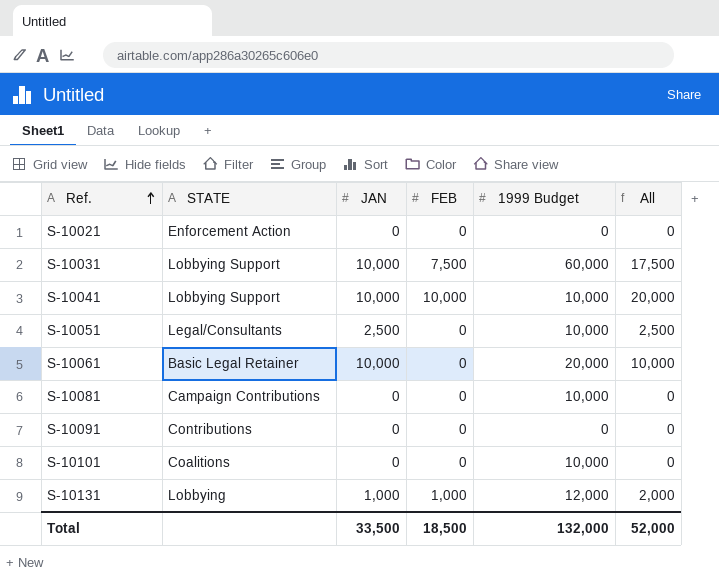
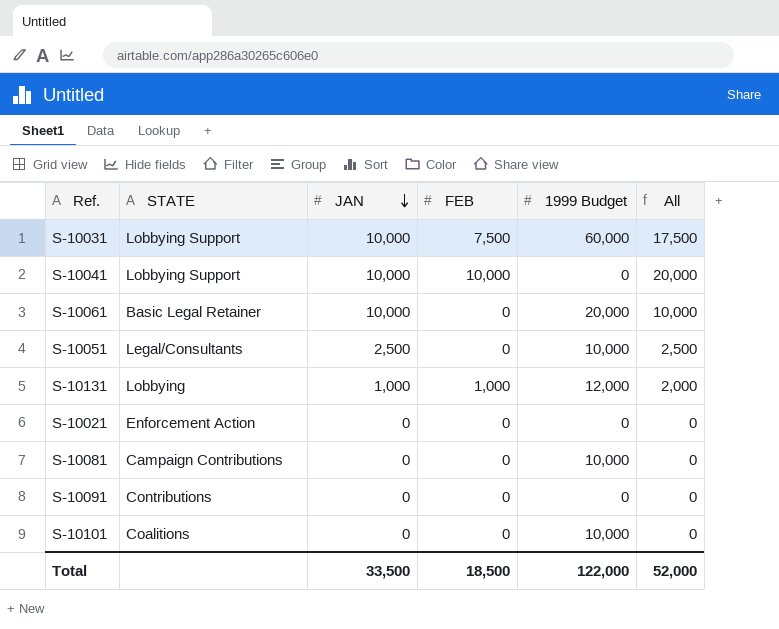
row order: Ref. ascending -> JAN descending
S-10041 | 1999 Budget: 10,000 -> 0
Total | 1999 Budget: 132,000 -> 122,000

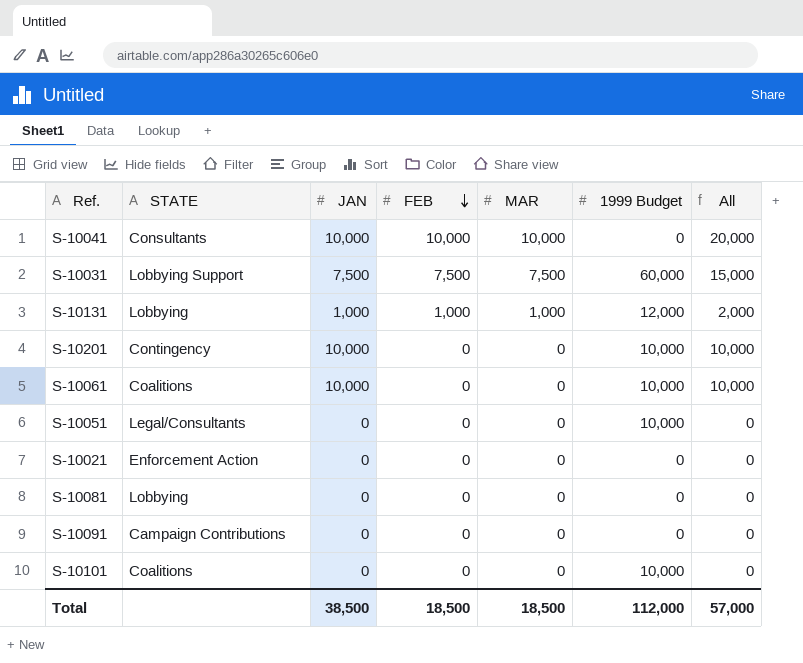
row order: JAN descending -> FEB descending
column MAR | position: none -> 5
S-10041 | STATE: Lobbying Support -> Consultants
S-10031 | JAN: 10,000 -> 7,500
S-10031 | All: 17,500 -> 15,000
row S-10201: none -> Contingency | 10,000 | 0 | 0 | 10,000 | 10,000
S-10061 | STATE: Basic Legal Retainer -> Coalitions
S-10061 | 1999 Budget: 20,000 -> 10,000
S-10051 | JAN: 2,500 -> 0
S-10051 | All: 2,500 -> 0
S-10081 | STATE: Campaign Contributions -> Lobbying
S-10081 | 1999 Budget: 10,000 -> 0
S-10091 | STATE: Contributions -> Campaign Contributions
Total | JAN: 33,500 -> 38,500
Total | 1999 Budget: 122,000 -> 112,000
Total | All: 52,000 -> 57,000

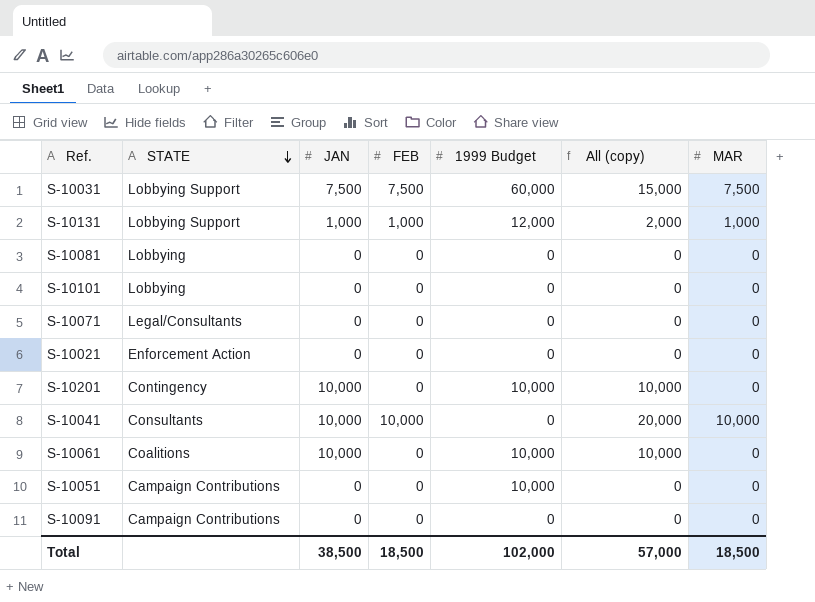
row order: FEB descending -> STATE descending
column name: All -> All (copy)
column MAR | position: 5 -> 7
S-10131 | STATE: Lobbying -> Lobbying Support
S-10101 | STATE: Coalitions -> Lobbying
S-10101 | 1999 Budget: 10,000 -> 0
row S-10071: none -> Legal/Consultants | 0 | 0 | 0 | 0 | 0
S-10051 | STATE: Legal/Consultants -> Campaign Contributions
Total | 1999 Budget: 112,000 -> 102,000

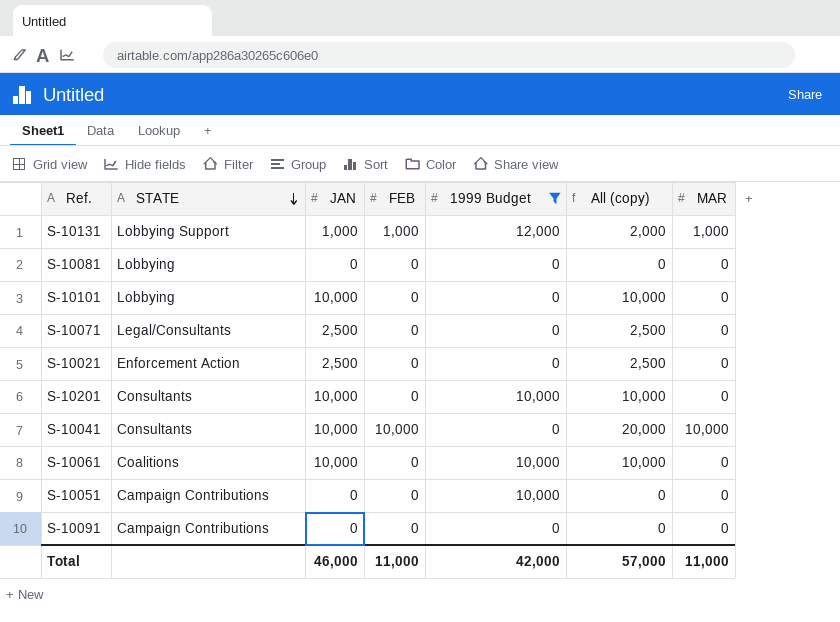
filter: none -> 1999 Budget != 60,000
S-10101 | JAN: 0 -> 10,000
S-10101 | All (copy): 0 -> 10,000
S-10071 | JAN: 0 -> 2,500
S-10071 | All (copy): 0 -> 2,500
S-10021 | JAN: 0 -> 2,500
S-10021 | All (copy): 0 -> 2,500
S-10201 | STATE: Contingency -> Consultants
Total | JAN: 38,500 -> 46,000
Total | FEB: 18,500 -> 11,000
Total | 1999 Budget: 102,000 -> 42,000
Total | MAR: 18,500 -> 11,000

